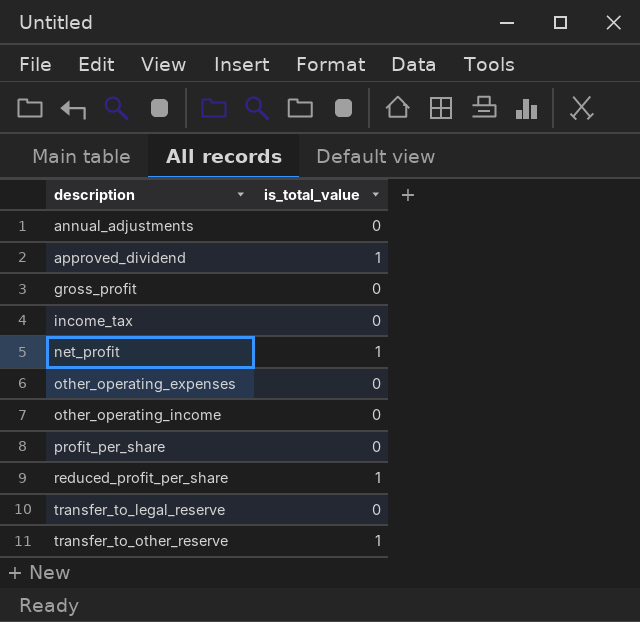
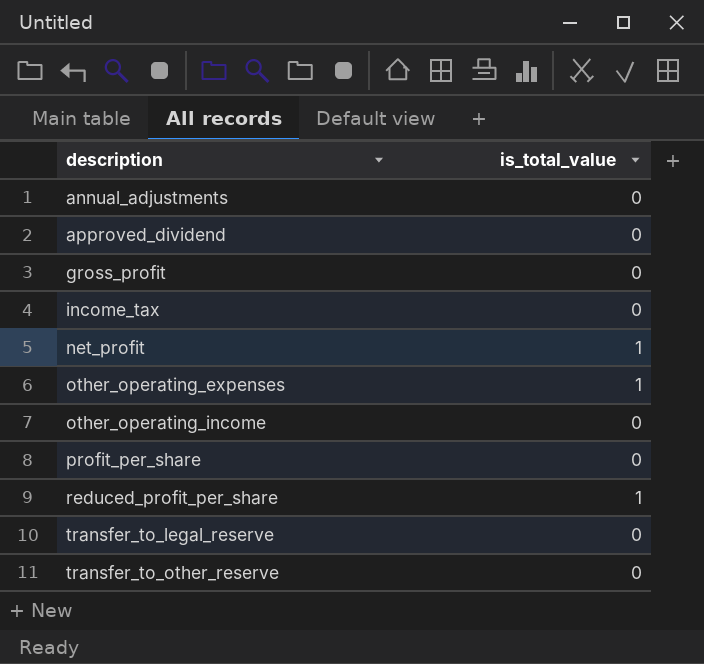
approved_dividend | is_total_value: 1 -> 0
other_operating_expenses | is_total_value: 0 -> 1
transfer_to_other_reserve | is_total_value: 1 -> 0

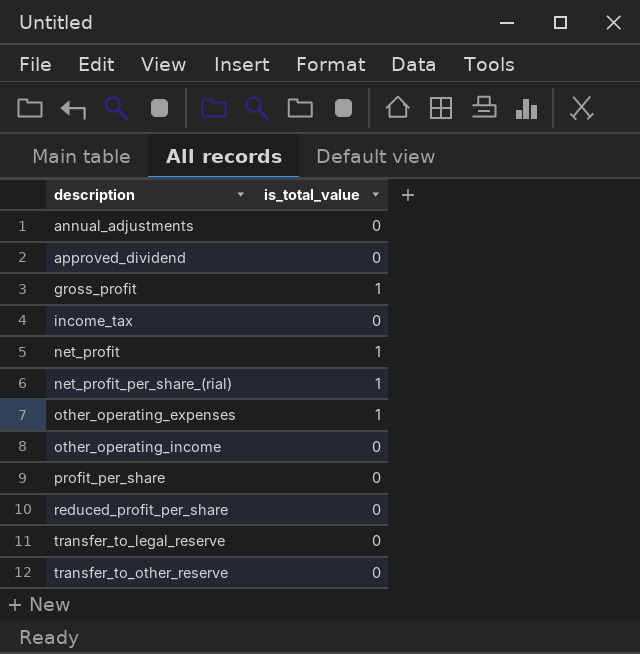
gross_profit | is_total_value: 0 -> 1
row net_profit_per_share_(rial): none -> 1
reduced_profit_per_share | is_total_value: 1 -> 0

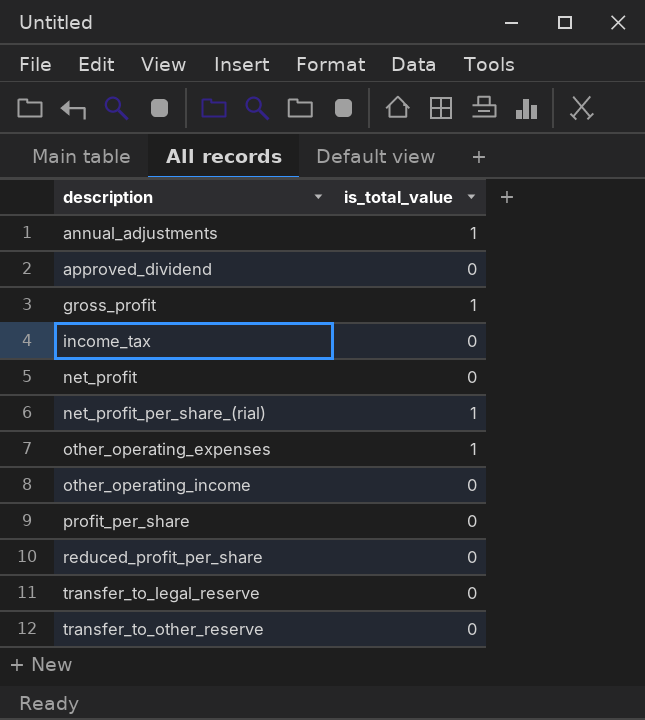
annual_adjustments | is_total_value: 0 -> 1
net_profit | is_total_value: 1 -> 0

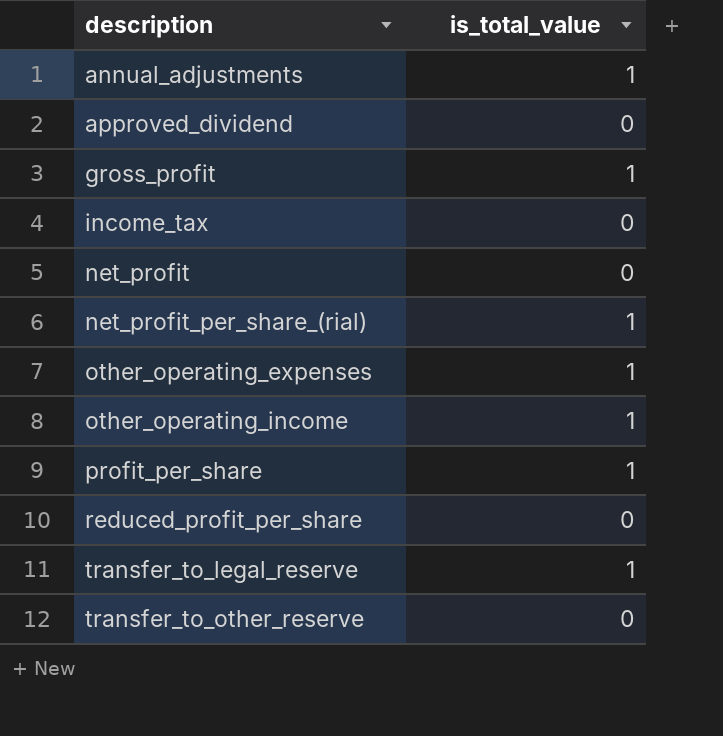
other_operating_income | is_total_value: 0 -> 1
profit_per_share | is_total_value: 0 -> 1
transfer_to_legal_reserve | is_total_value: 0 -> 1

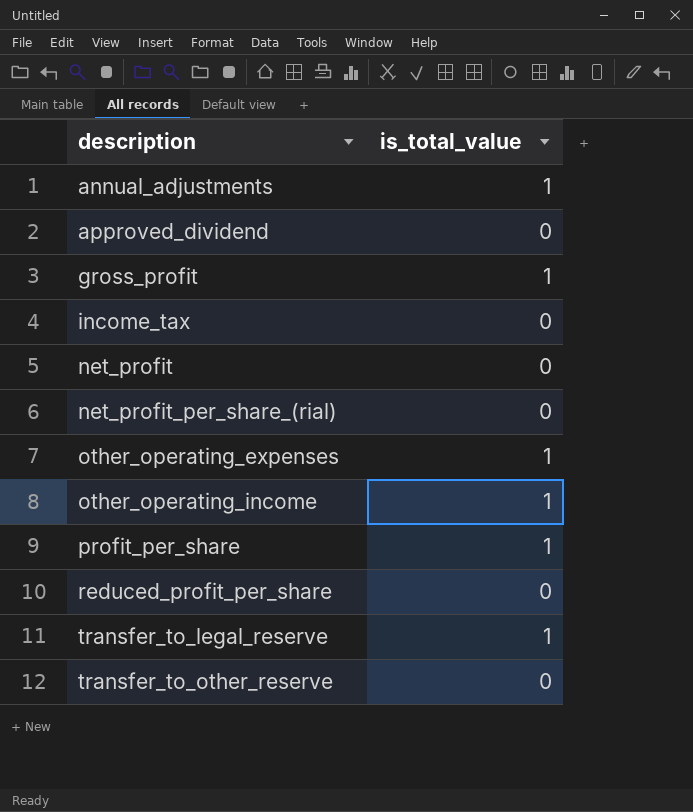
net_profit_per_share_(rial) | is_total_value: 1 -> 0

